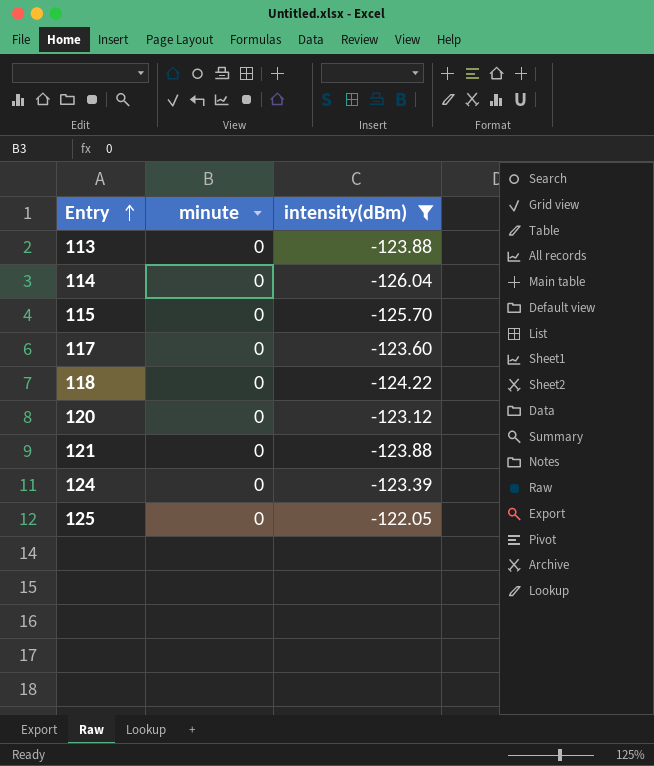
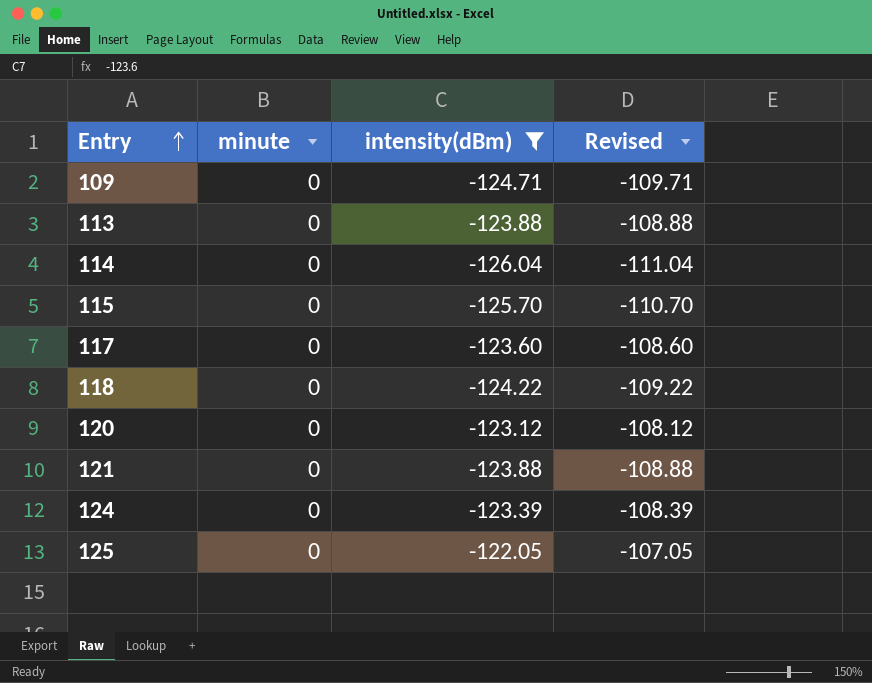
column Revised | formula: none -> [intensity(dBm)] + 15
row 109: none -> 0 | -124.71 | -109.71

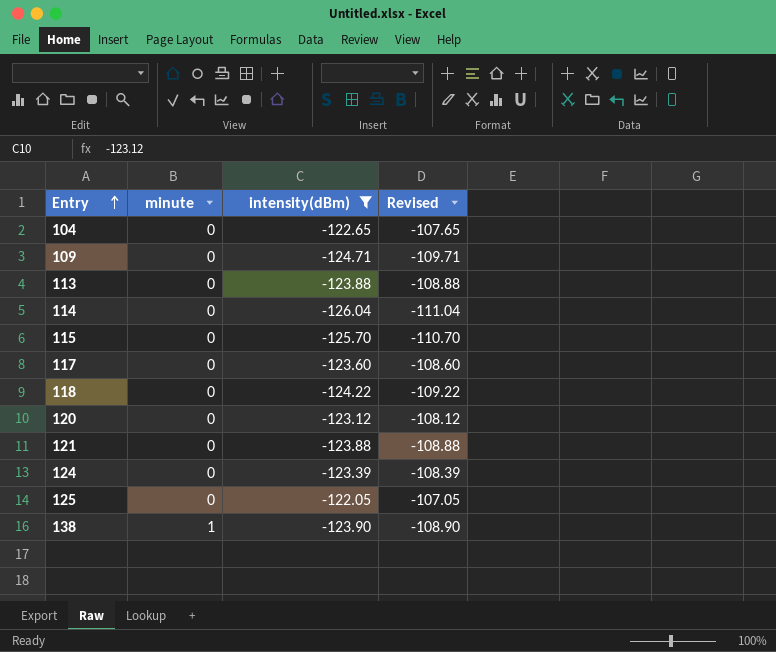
row 104: none -> 0 | -122.65 | -107.65
row 138: none -> 1 | -123.90 | -108.90

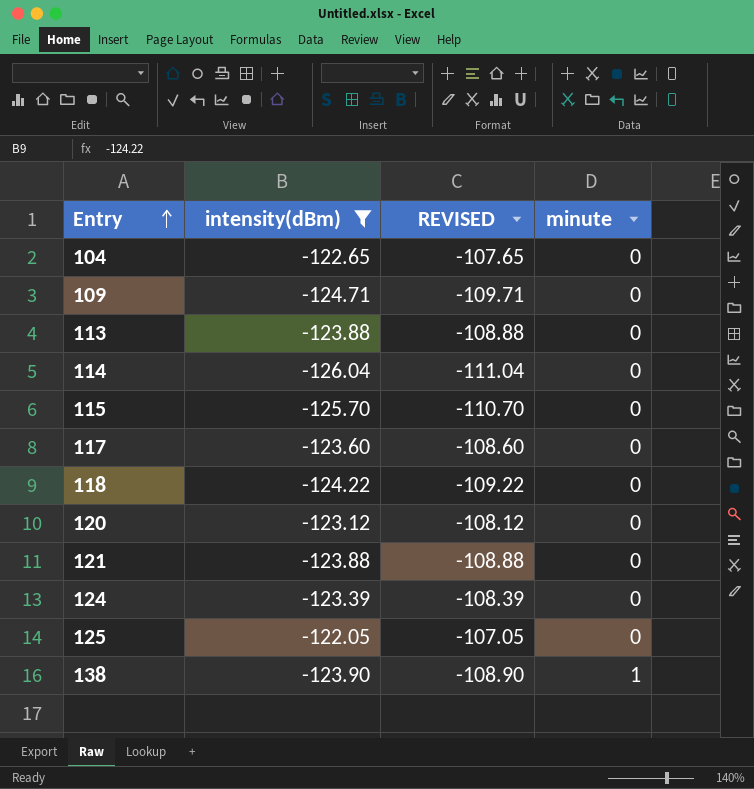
column name: Revised -> REVISED
column minute | position: 2 -> 4

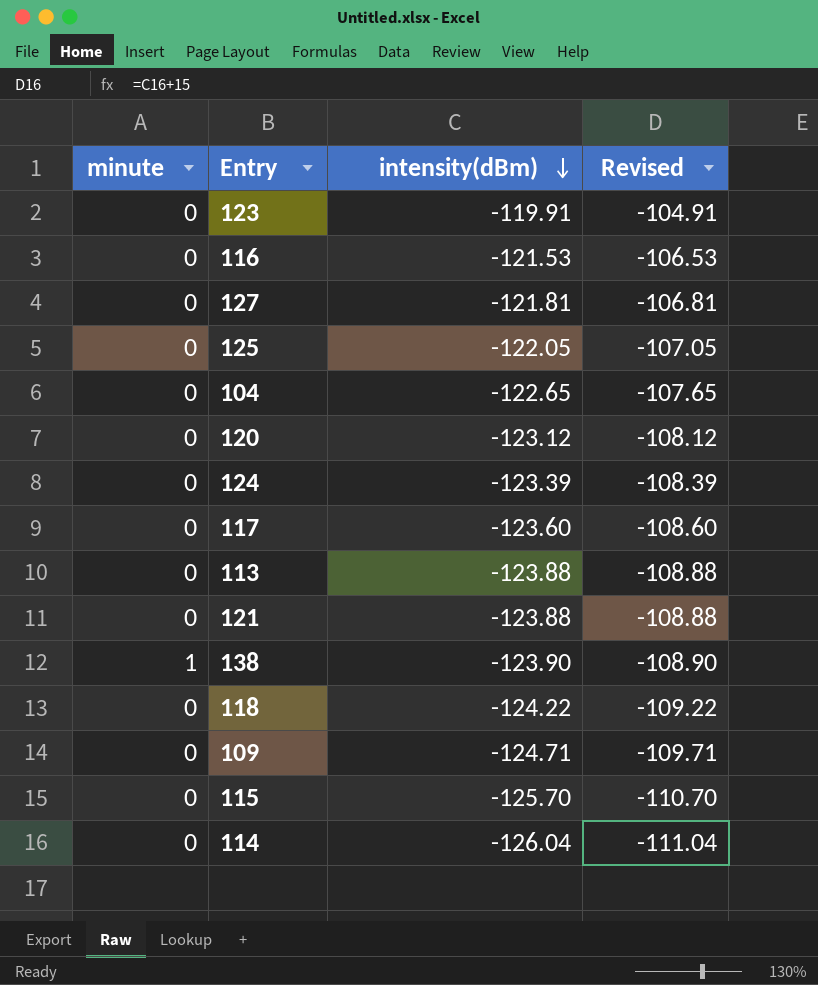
filter: intensity(dBm) <= -122.05 -> none
row order: Entry ascending -> intensity(dBm) descending
column minute | position: 4 -> 1
column name: REVISED -> Revised

